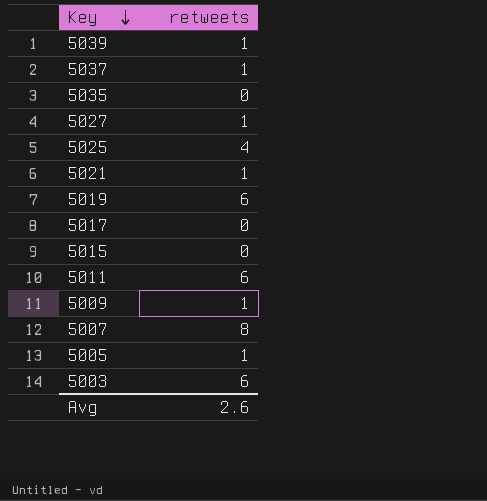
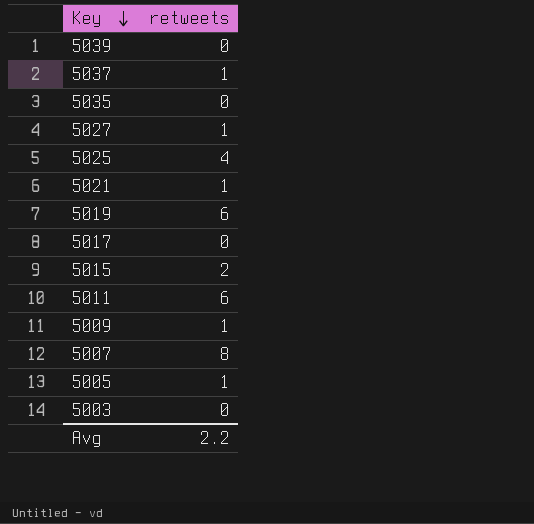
5039 | retweets: 1 -> 0
5015 | retweets: 0 -> 2
5003 | retweets: 6 -> 0
Avg | retweets: 2.6 -> 2.2

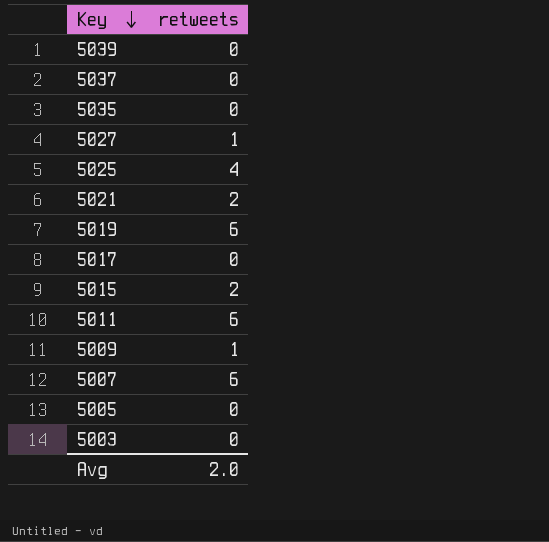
5037 | retweets: 1 -> 0
5021 | retweets: 1 -> 2
5007 | retweets: 8 -> 6
5005 | retweets: 1 -> 0
Avg | retweets: 2.2 -> 2.0

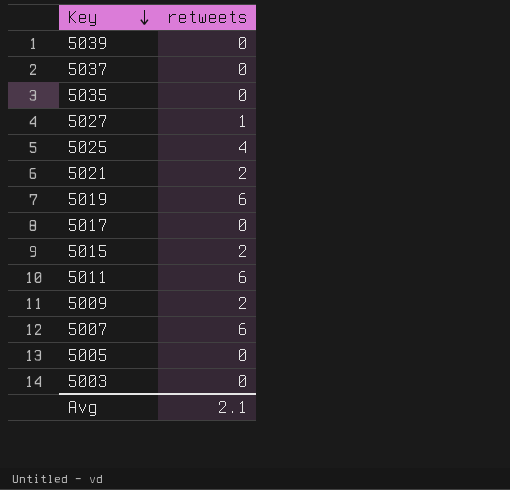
5009 | retweets: 1 -> 2
Avg | retweets: 2.0 -> 2.1

